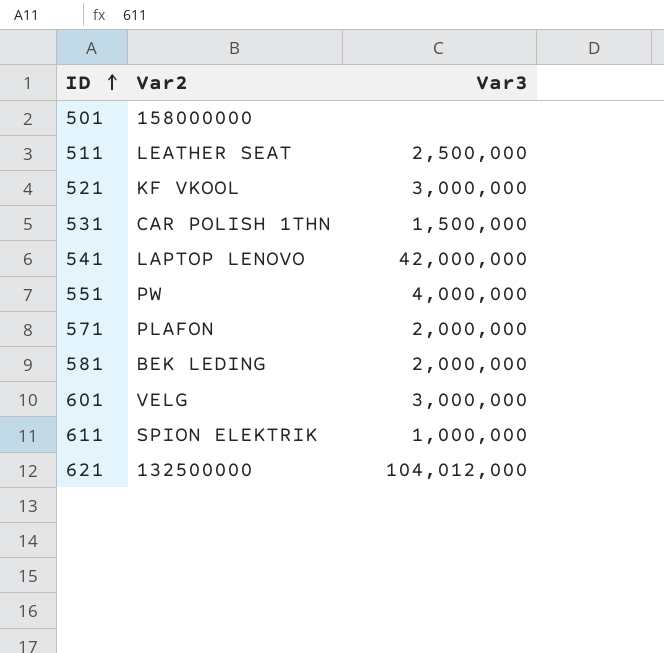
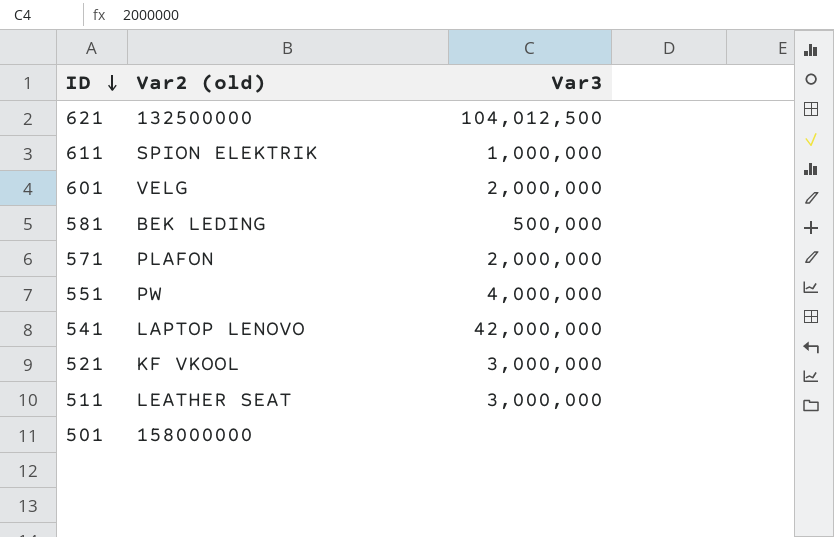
row order: ID ascending -> ID descending
column name: Var2 -> Var2 (old)
row 531: CAR POLISH 1THN | 1,500,000 -> none
621 | Var3: 104,012,000 -> 104,012,500
601 | Var3: 3,000,000 -> 2,000,000
581 | Var3: 2,000,000 -> 500,000
511 | Var3: 2,500,000 -> 3,000,000

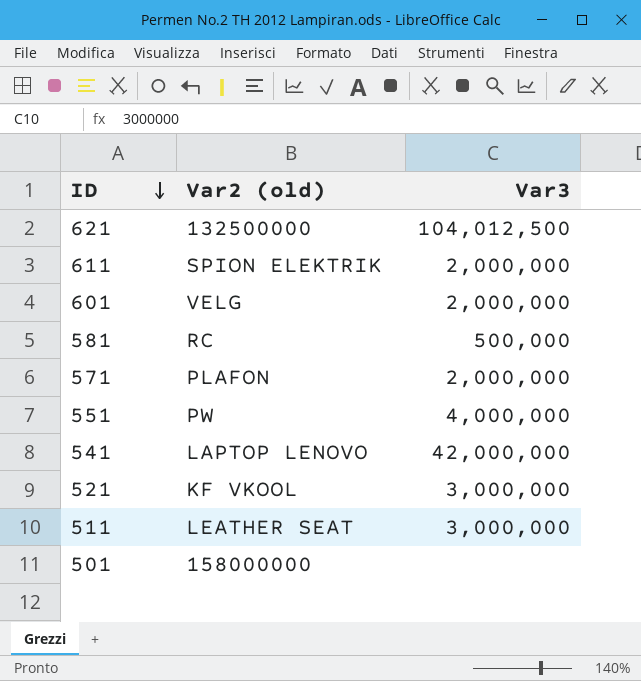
611 | Var3: 1,000,000 -> 2,000,000
581 | Var2 (old): BEK LEDING -> RC

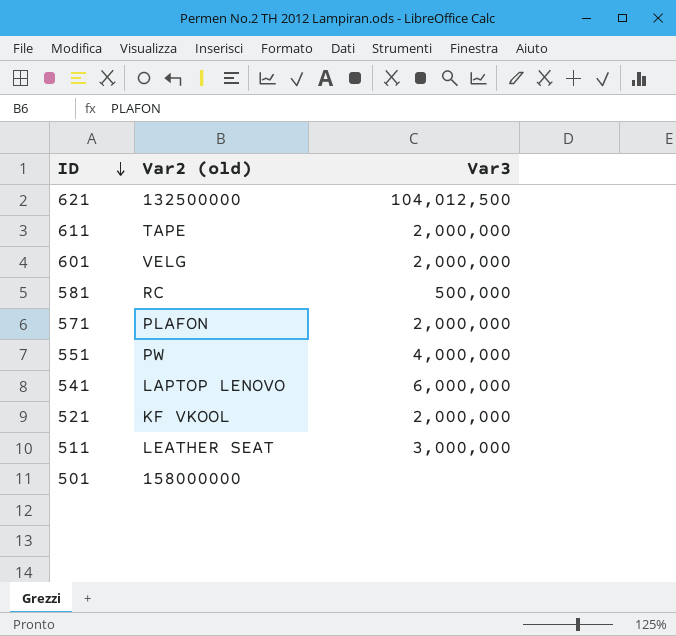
611 | Var2 (old): SPION ELEKTRIK -> TAPE
541 | Var3: 42,000,000 -> 6,000,000
521 | Var3: 3,000,000 -> 2,000,000

